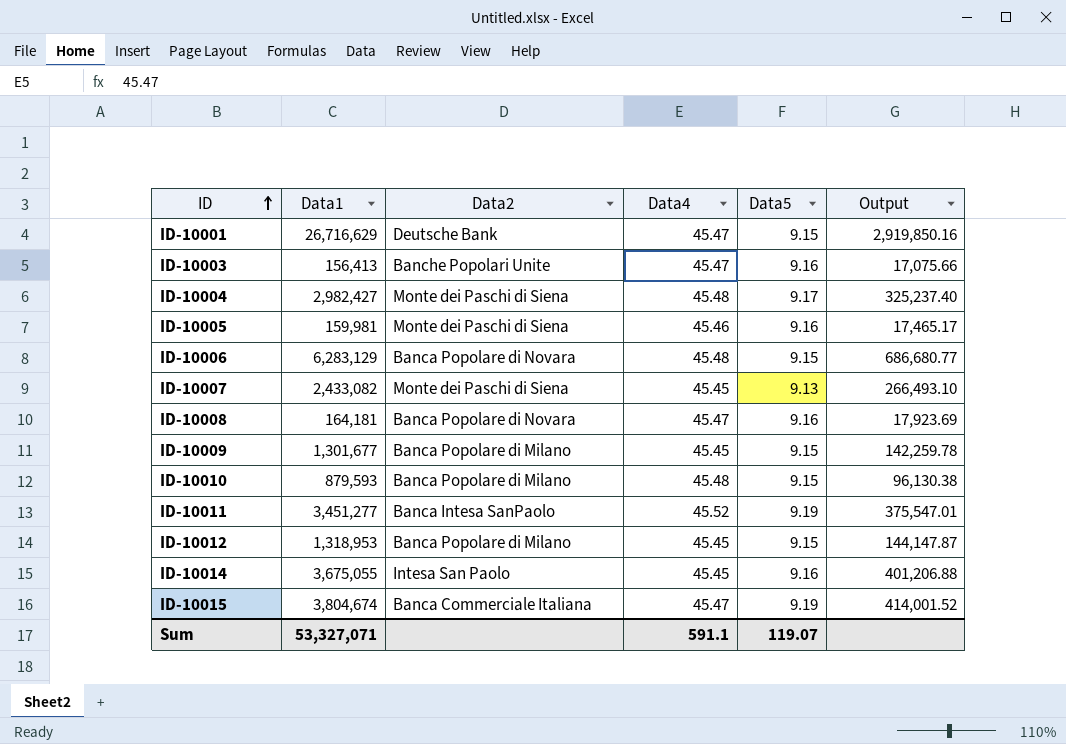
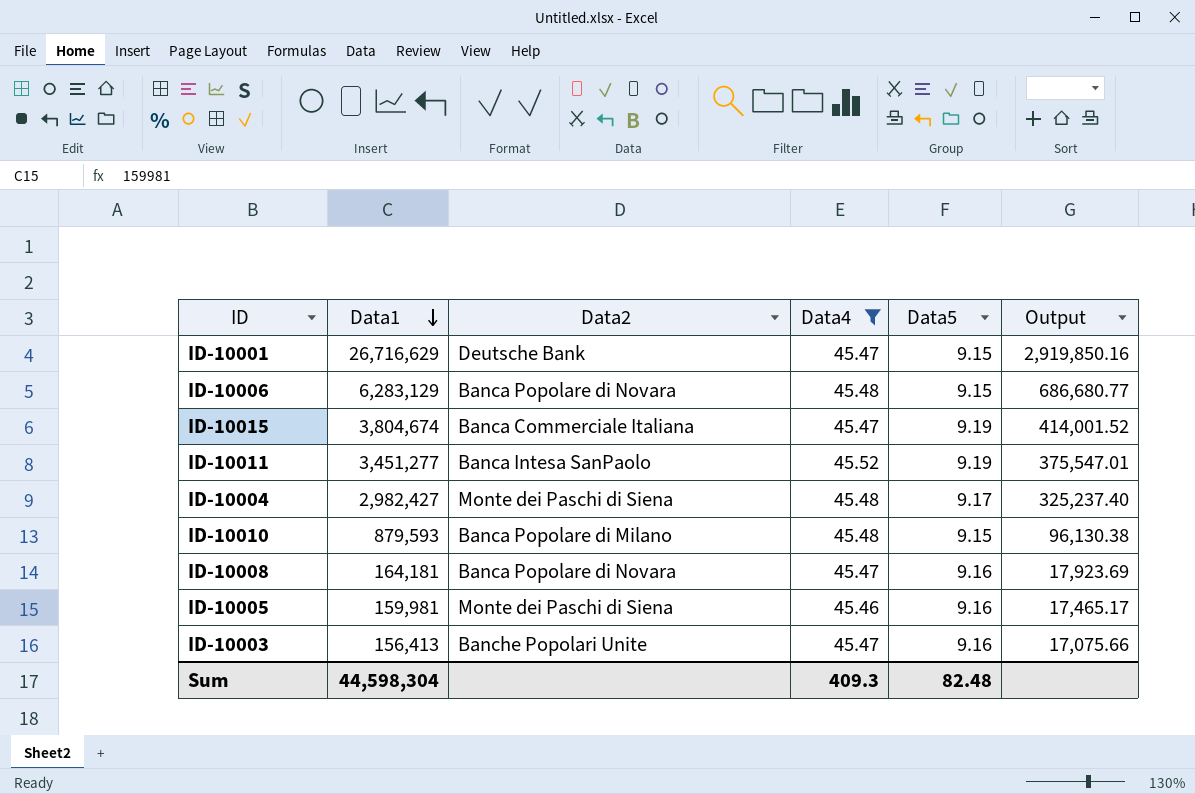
filter: none -> Data4 != 45.45
row order: ID ascending -> Data1 descending
Sum | Data1: 53,327,071 -> 44,598,304
Sum | Data4: 591.1 -> 409.3
Sum | Data5: 119.07 -> 82.48

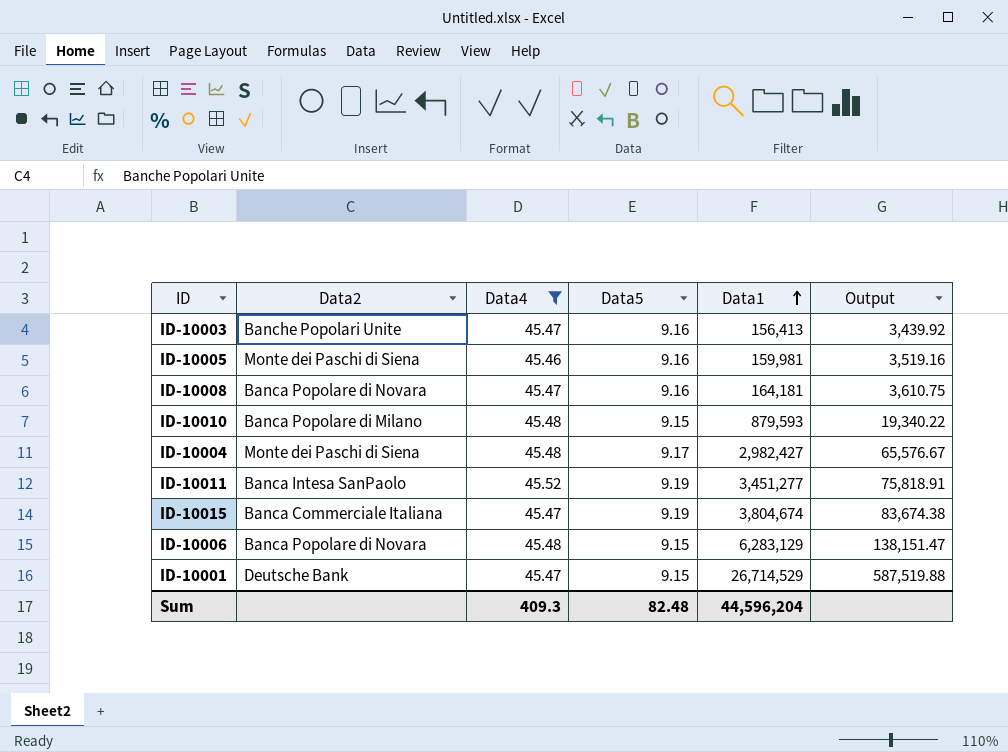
row order: Data1 descending -> Data1 ascending
column Data1 | position: 2 -> 5
column Output | formula: [Data1] / [Data5] -> [Data1] / [Data4]
ID-10001 | Data1: 26,716,629 -> 26,714,529
Sum | Data1: 44,598,304 -> 44,596,204

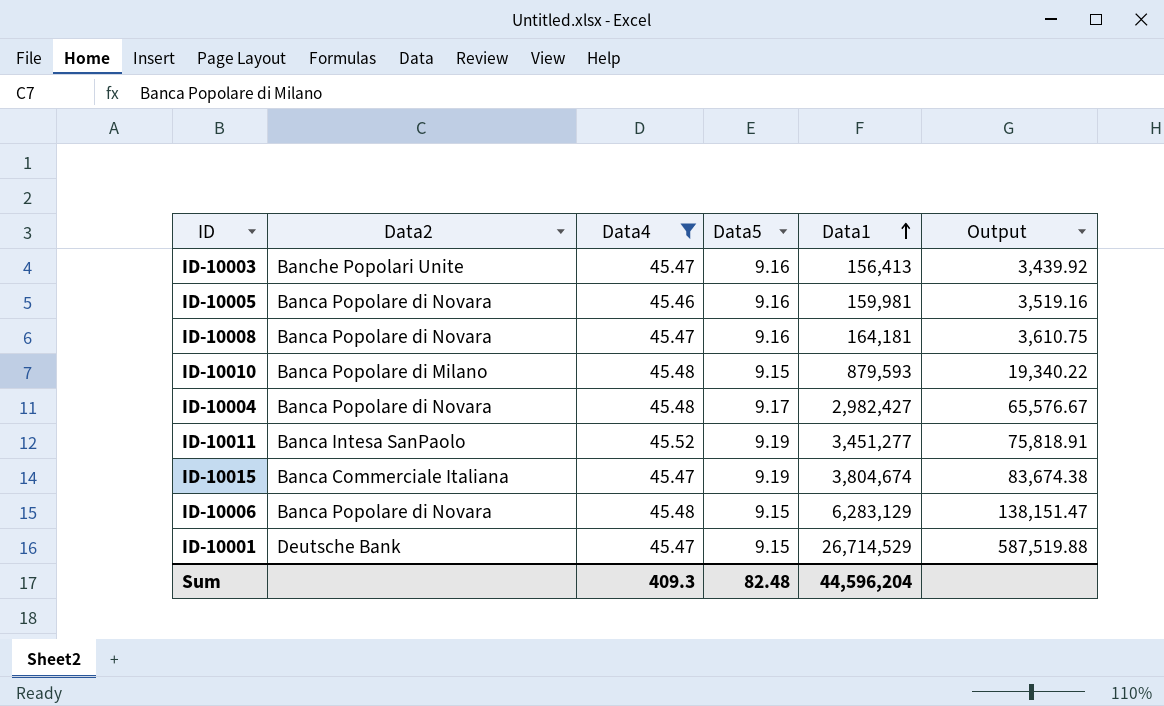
ID-10005 | Data2: Monte dei Paschi di Siena -> Banca Popolare di Novara
ID-10004 | Data2: Monte dei Paschi di Siena -> Banca Popolare di Novara

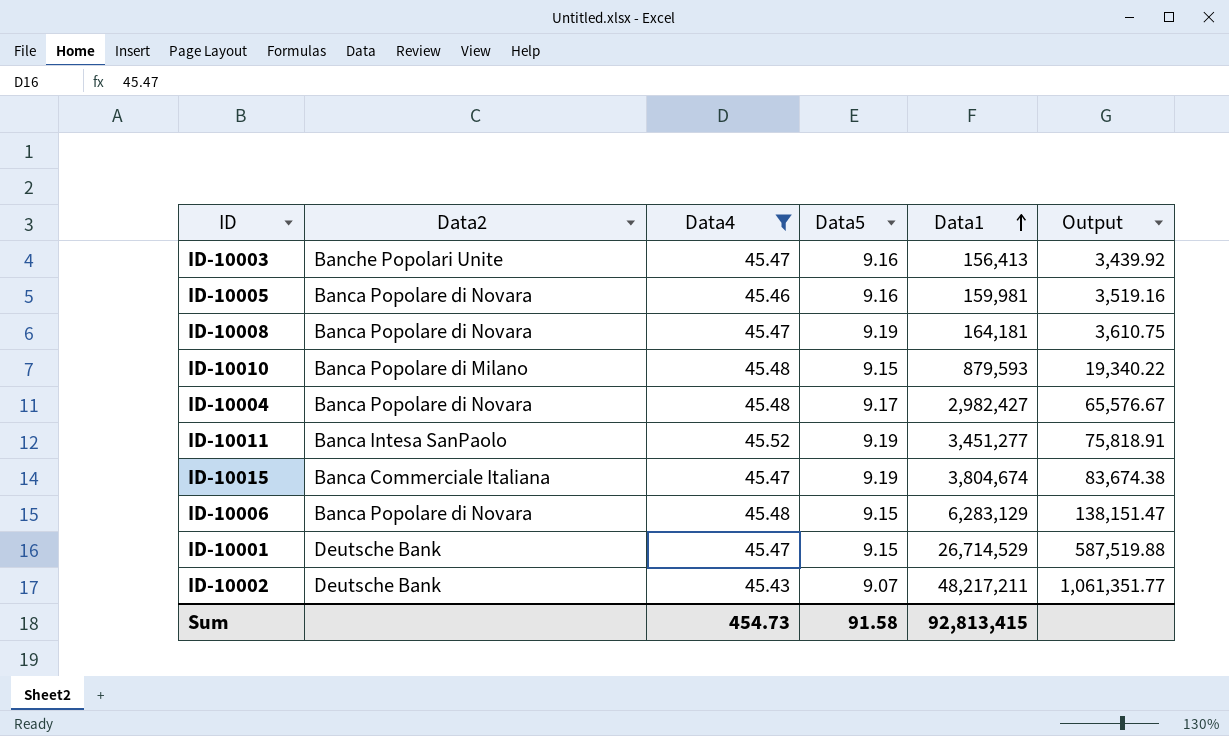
ID-10008 | Data5: 9.16 -> 9.19
row ID-10002: none -> Deutsche Bank | 45.43 | 9.07 | 48,217,211 | 1,061,351.77
Sum | Data4: 409.3 -> 454.73
Sum | Data5: 82.48 -> 91.58
Sum | Data1: 44,596,204 -> 92,813,415

